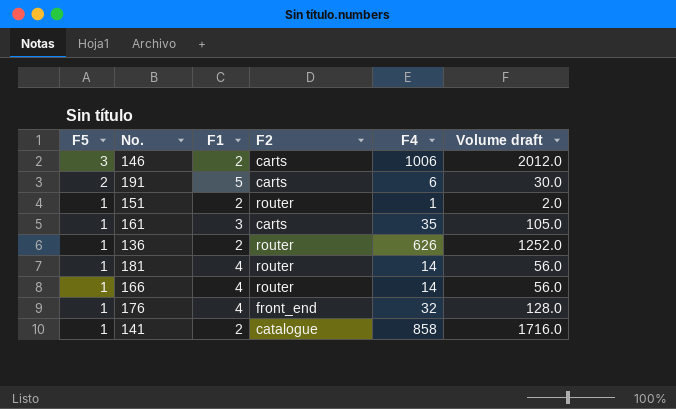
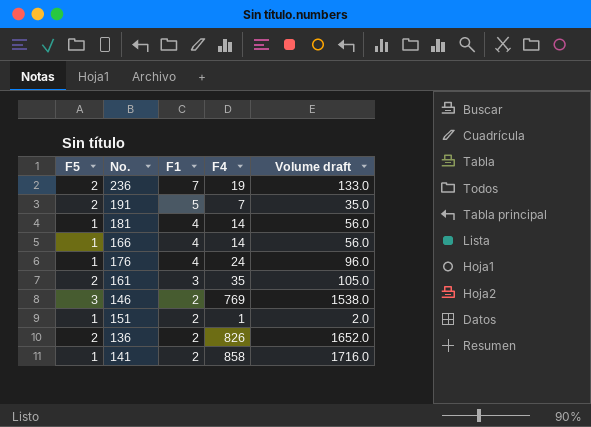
row order: F5 descending -> F1 descending
column F2 | position: 4 -> none
row 236: none -> 2 | 7 | 19 | 133.0
191 | F4: 6 -> 7
191 | Volume draft: 30.0 -> 35.0
176 | F4: 32 -> 24
176 | Volume draft: 128.0 -> 96.0
161 | F5: 1 -> 2
146 | F4: 1006 -> 769
146 | Volume draft: 2012.0 -> 1538.0
136 | F5: 1 -> 2
136 | F4: 626 -> 826
136 | Volume draft: 1252.0 -> 1652.0

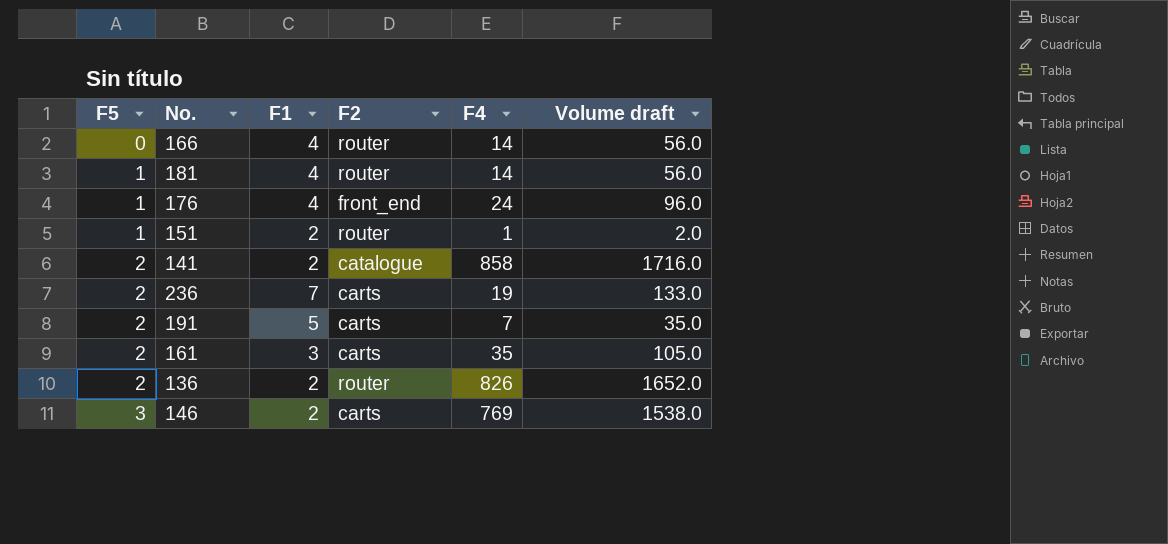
row order: F1 descending -> F5 ascending
column F2 | position: none -> 4
166 | F5: 1 -> 0
141 | F5: 1 -> 2

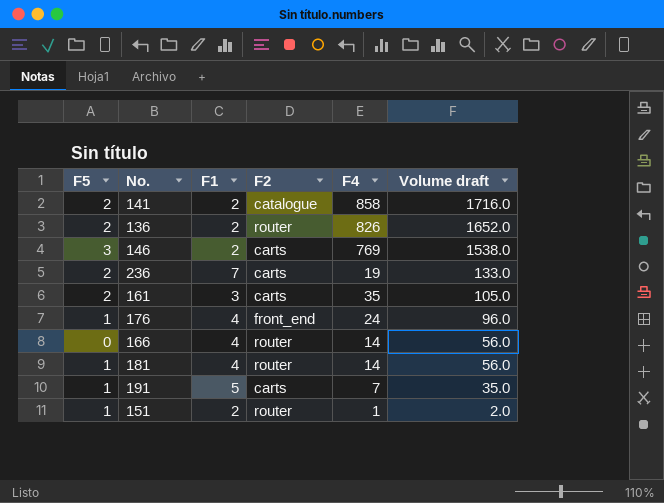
row order: F5 ascending -> Volume draft descending
191 | F5: 2 -> 1

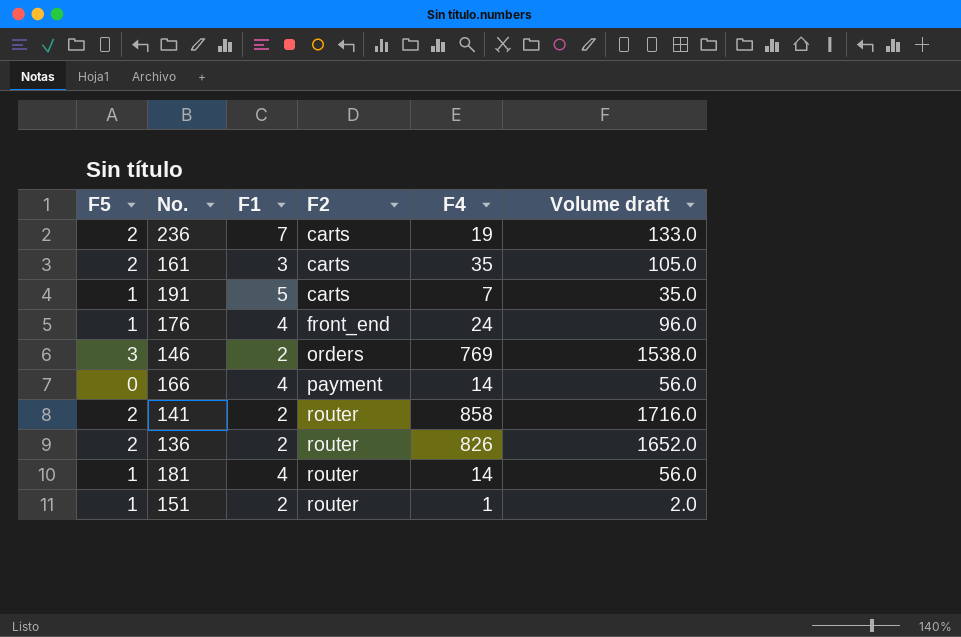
row order: Volume draft descending -> F2 ascending
146 | F2: carts -> orders
166 | F2: router -> payment
141 | F2: catalogue -> router

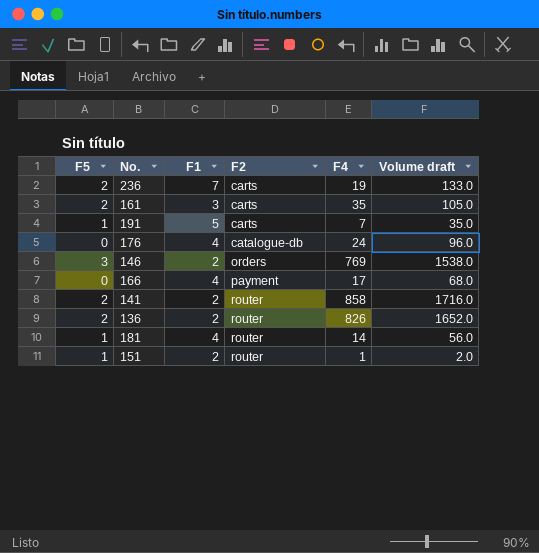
176 | F5: 1 -> 0
176 | F2: front_end -> catalogue-db
166 | F4: 14 -> 17
166 | Volume draft: 56.0 -> 68.0

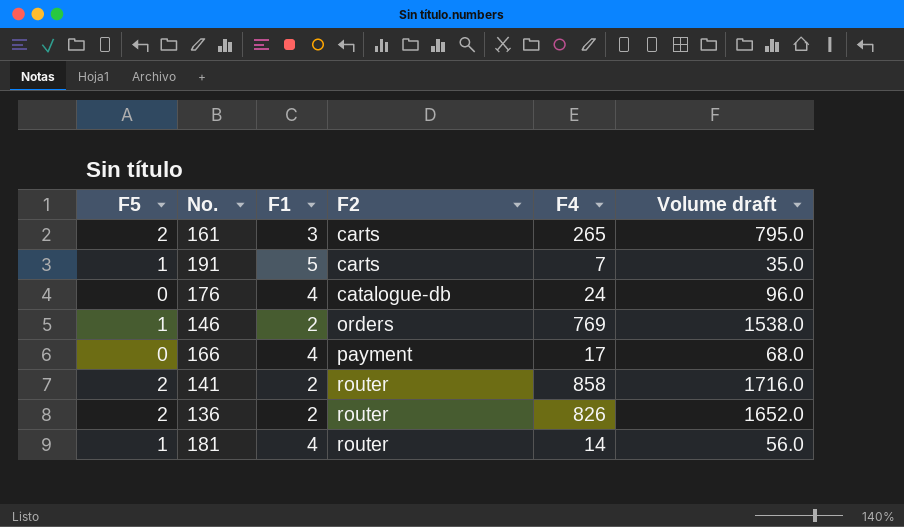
row 236: 2 | 7 | carts | 19 | 133.0 -> none
row 151: 1 | 2 | router | 1 | 2.0 -> none
161 | F4: 35 -> 265
161 | Volume draft: 105.0 -> 795.0
146 | F5: 3 -> 1

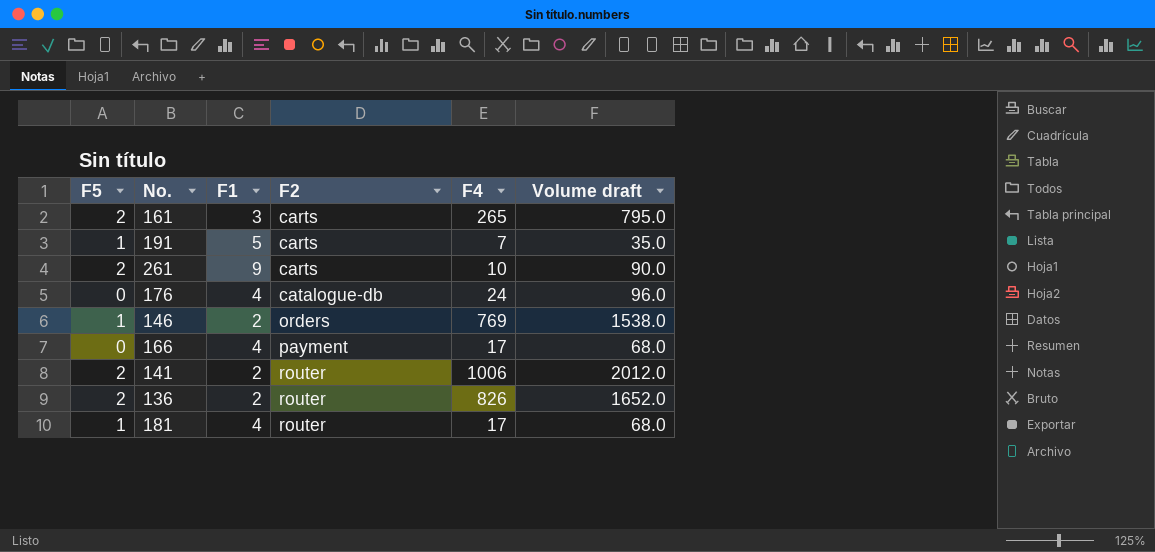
row 261: none -> 2 | 9 | carts | 10 | 90.0
141 | F4: 858 -> 1006
141 | Volume draft: 1716.0 -> 2012.0
181 | F4: 14 -> 17
181 | Volume draft: 56.0 -> 68.0

